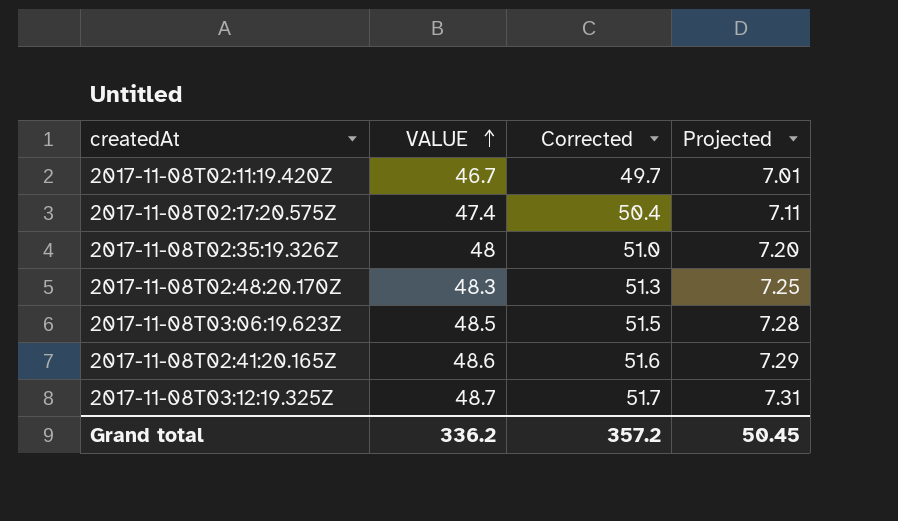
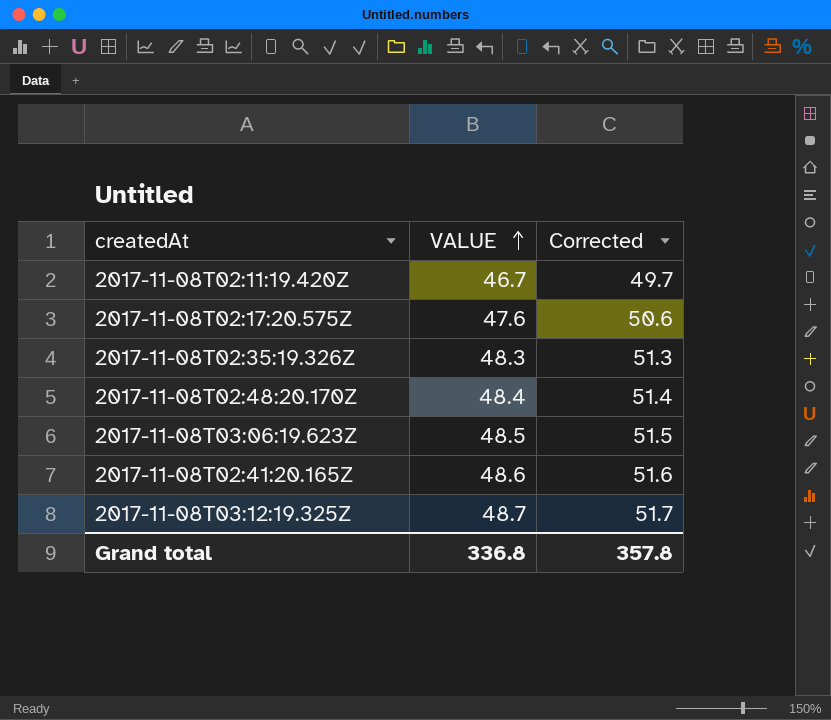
column Projected | formula: [VALUE] * 0.15 -> none
2017-11-08T02:17:20.575Z | VALUE: 47.4 -> 47.6
2017-11-08T02:17:20.575Z | Corrected: 50.4 -> 50.6
2017-11-08T02:35:19.326Z | VALUE: 48 -> 48.3
2017-11-08T02:35:19.326Z | Corrected: 51.0 -> 51.3
2017-11-08T02:48:20.170Z | VALUE: 48.3 -> 48.4
2017-11-08T02:48:20.170Z | Corrected: 51.3 -> 51.4
Grand total | VALUE: 336.2 -> 336.8
Grand total | Corrected: 357.2 -> 357.8

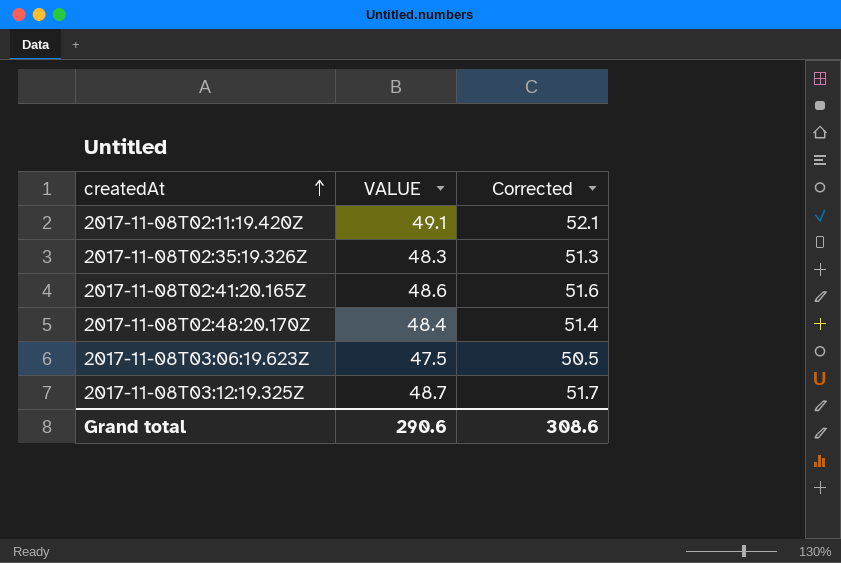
row order: VALUE ascending -> createdAt ascending
row 2017-11-08T02:17:20.575Z: 47.6 | 50.6 -> none
2017-11-08T02:11:19.420Z | VALUE: 46.7 -> 49.1
2017-11-08T02:11:19.420Z | Corrected: 49.7 -> 52.1
2017-11-08T03:06:19.623Z | VALUE: 48.5 -> 47.5
2017-11-08T03:06:19.623Z | Corrected: 51.5 -> 50.5
Grand total | VALUE: 336.8 -> 290.6
Grand total | Corrected: 357.8 -> 308.6

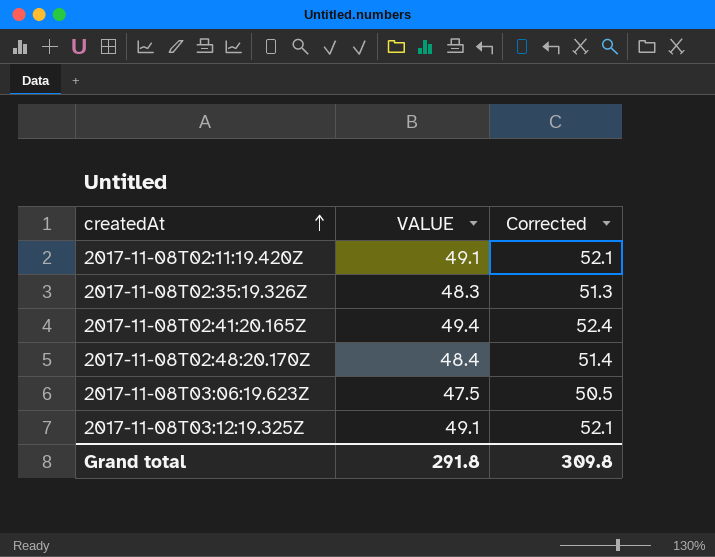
2017-11-08T02:41:20.165Z | VALUE: 48.6 -> 49.4
2017-11-08T02:41:20.165Z | Corrected: 51.6 -> 52.4
2017-11-08T03:12:19.325Z | VALUE: 48.7 -> 49.1
2017-11-08T03:12:19.325Z | Corrected: 51.7 -> 52.1
Grand total | VALUE: 290.6 -> 291.8
Grand total | Corrected: 308.6 -> 309.8

